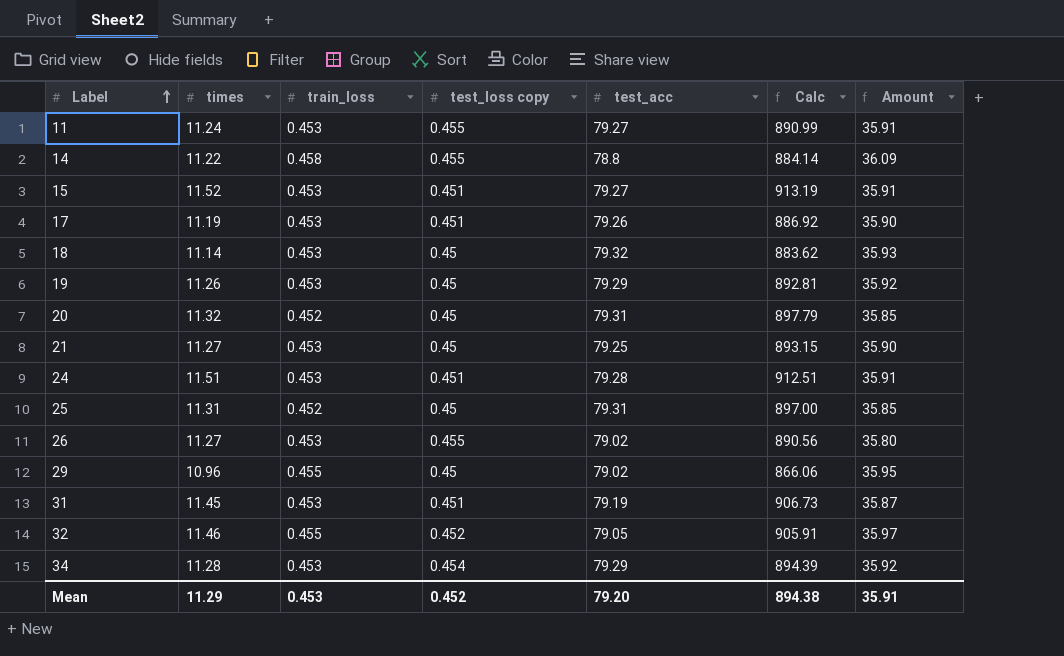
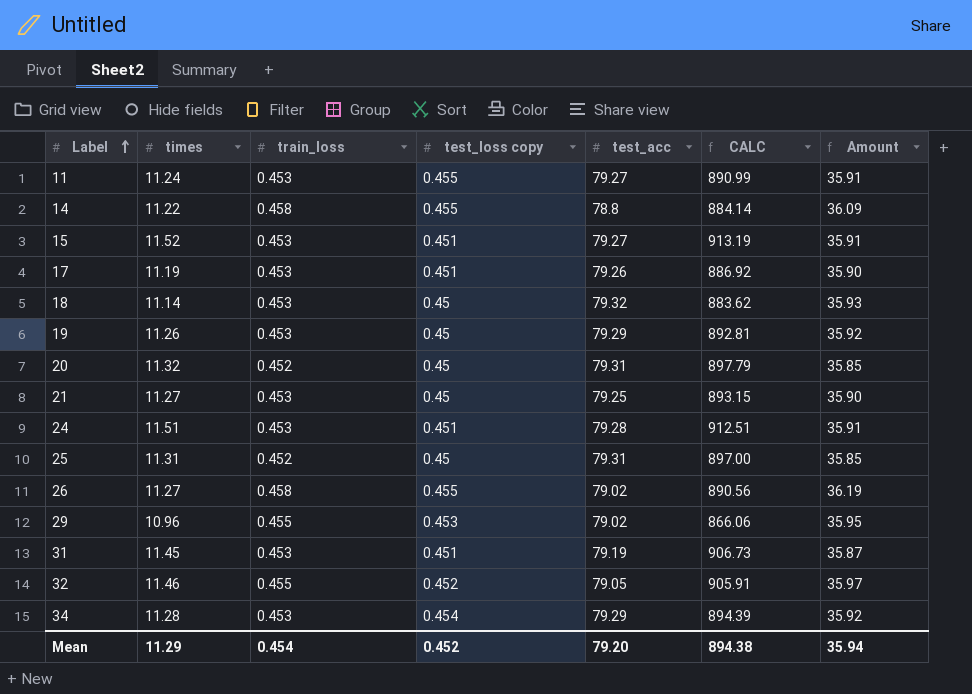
column name: Calc -> CALC
26 | train_loss: 0.453 -> 0.458
26 | Amount: 35.80 -> 36.19
29 | test_loss copy: 0.45 -> 0.453
Mean | train_loss: 0.453 -> 0.454
Mean | Amount: 35.91 -> 35.94

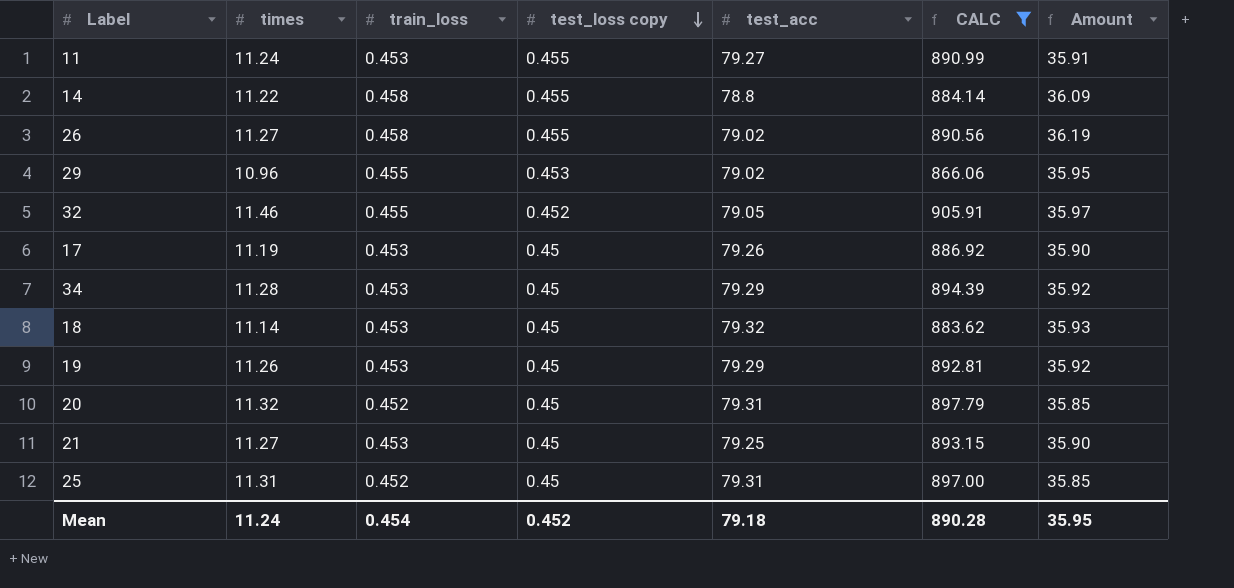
filter: none -> CALC <= 905.91
row order: Label ascending -> test_loss copy descending
17 | test_loss copy: 0.451 -> 0.45
34 | test_loss copy: 0.454 -> 0.45
Mean | times: 11.29 -> 11.24
Mean | test_acc: 79.20 -> 79.18
Mean | CALC: 894.38 -> 890.28
Mean | Amount: 35.94 -> 35.95

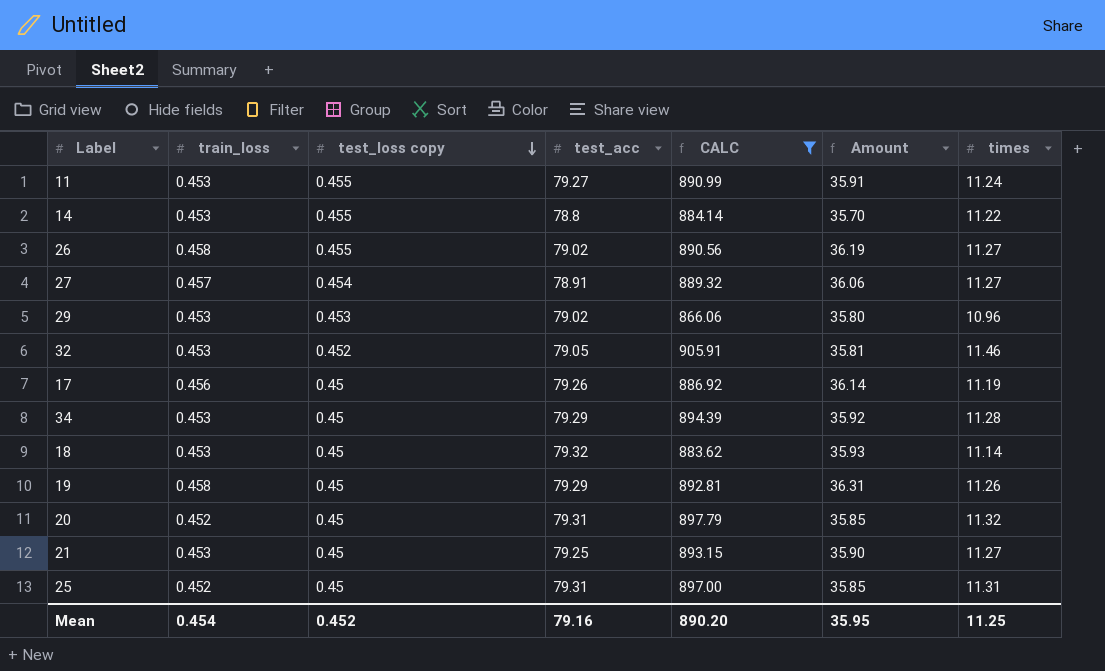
column times | position: 2 -> 7
14 | train_loss: 0.458 -> 0.453
14 | Amount: 36.09 -> 35.70
row 27: none -> 0.457 | 0.454 | 78.91 | 889.32 | 36.06 | 11.27
29 | train_loss: 0.455 -> 0.453
29 | Amount: 35.95 -> 35.80
32 | train_loss: 0.455 -> 0.453
32 | Amount: 35.97 -> 35.81
17 | train_loss: 0.453 -> 0.456
17 | Amount: 35.90 -> 36.14
19 | train_loss: 0.453 -> 0.458
19 | Amount: 35.92 -> 36.31
Mean | test_acc: 79.18 -> 79.16
Mean | CALC: 890.28 -> 890.20
Mean | times: 11.24 -> 11.25

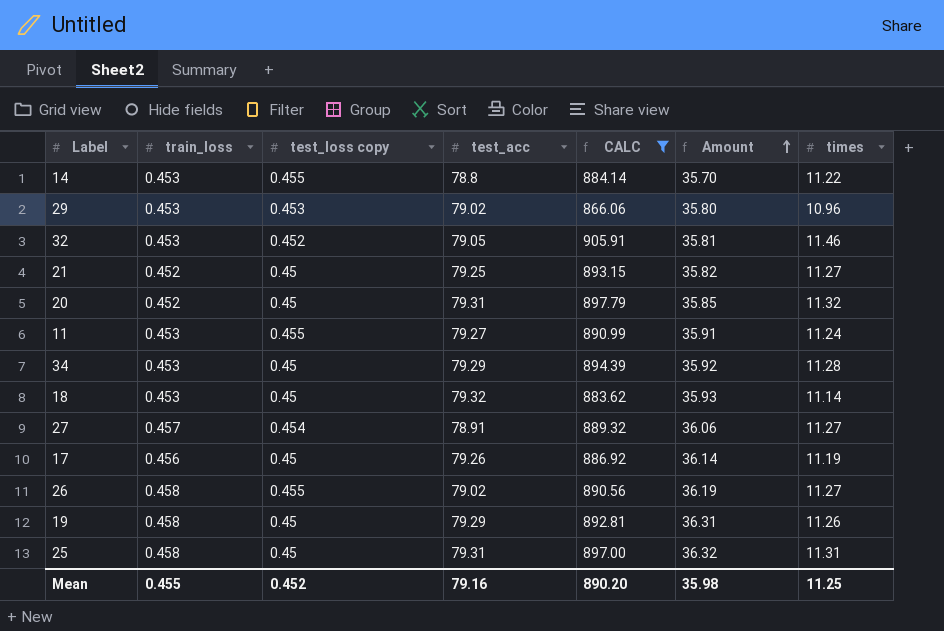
row order: test_loss copy descending -> Amount ascending
21 | train_loss: 0.453 -> 0.452
21 | Amount: 35.90 -> 35.82
25 | train_loss: 0.452 -> 0.458
25 | Amount: 35.85 -> 36.32
Mean | train_loss: 0.454 -> 0.455
Mean | Amount: 35.95 -> 35.98

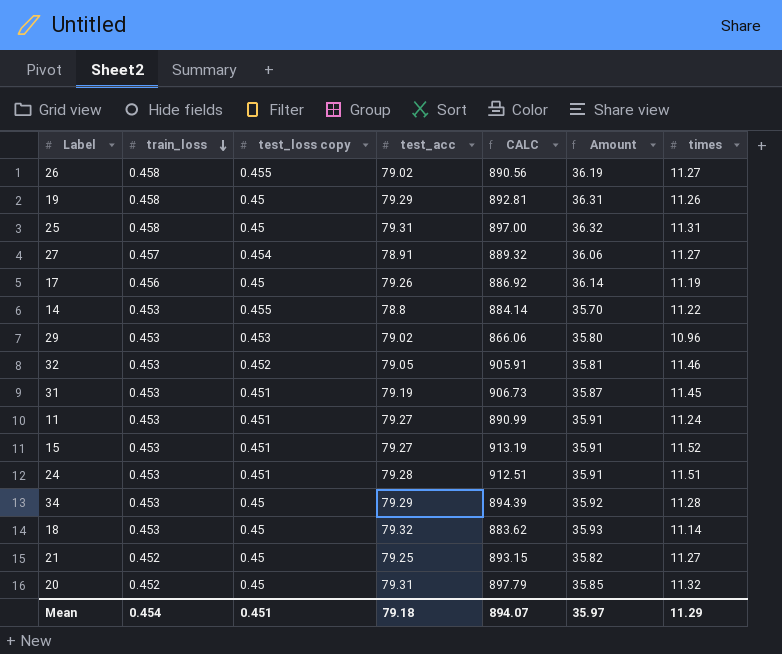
filter: CALC <= 905.91 -> none
row order: Amount ascending -> train_loss descending
11 | test_loss copy: 0.455 -> 0.451
Mean | train_loss: 0.455 -> 0.454
Mean | test_loss copy: 0.452 -> 0.451
Mean | test_acc: 79.16 -> 79.18
Mean | CALC: 890.20 -> 894.07
Mean | Amount: 35.98 -> 35.97
Mean | times: 11.25 -> 11.29

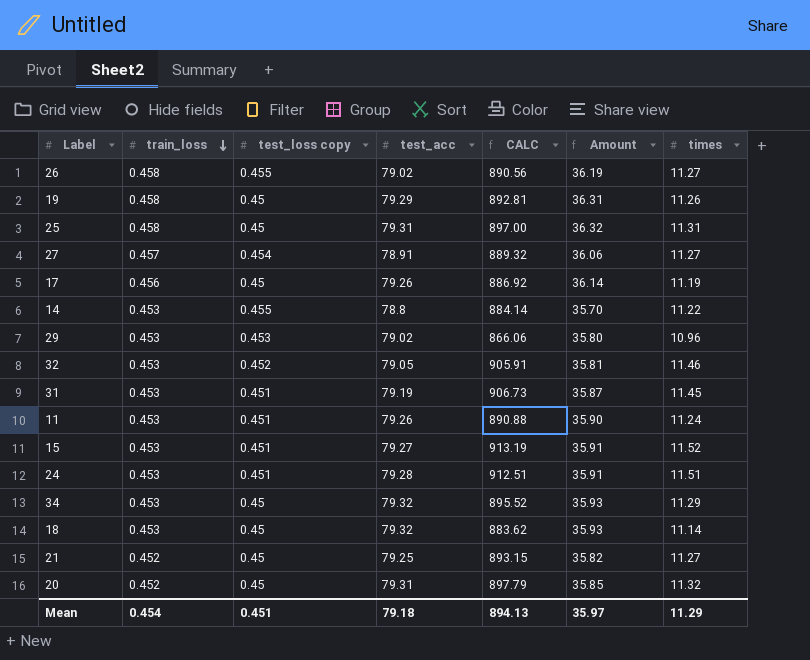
11 | test_acc: 79.27 -> 79.26
11 | CALC: 890.99 -> 890.88
11 | Amount: 35.91 -> 35.90
34 | test_acc: 79.29 -> 79.32
34 | CALC: 894.39 -> 895.52
34 | Amount: 35.92 -> 35.93
34 | times: 11.28 -> 11.29
Mean | CALC: 894.07 -> 894.13

